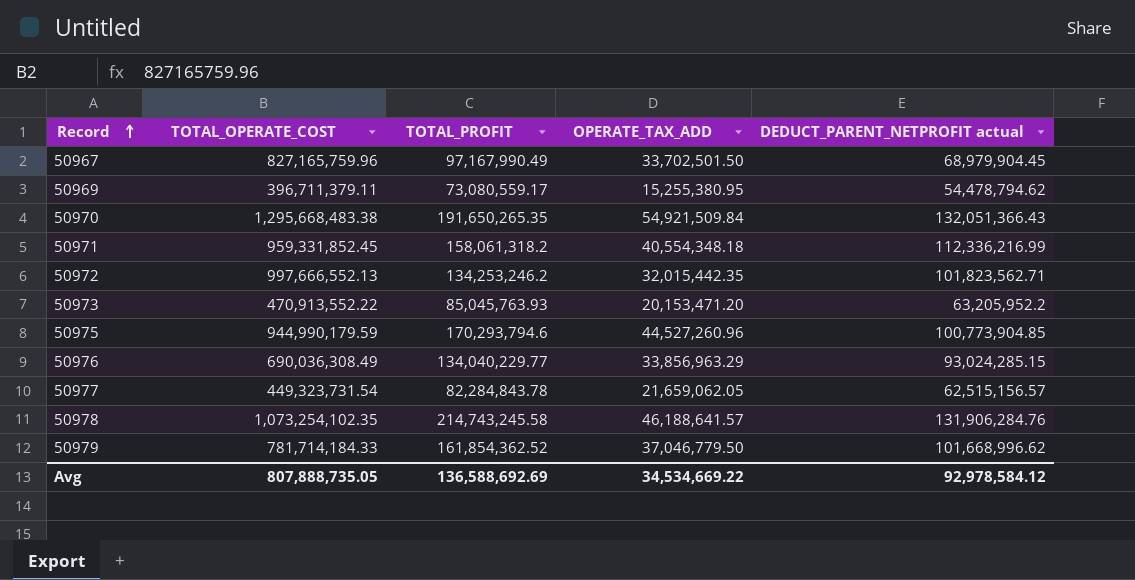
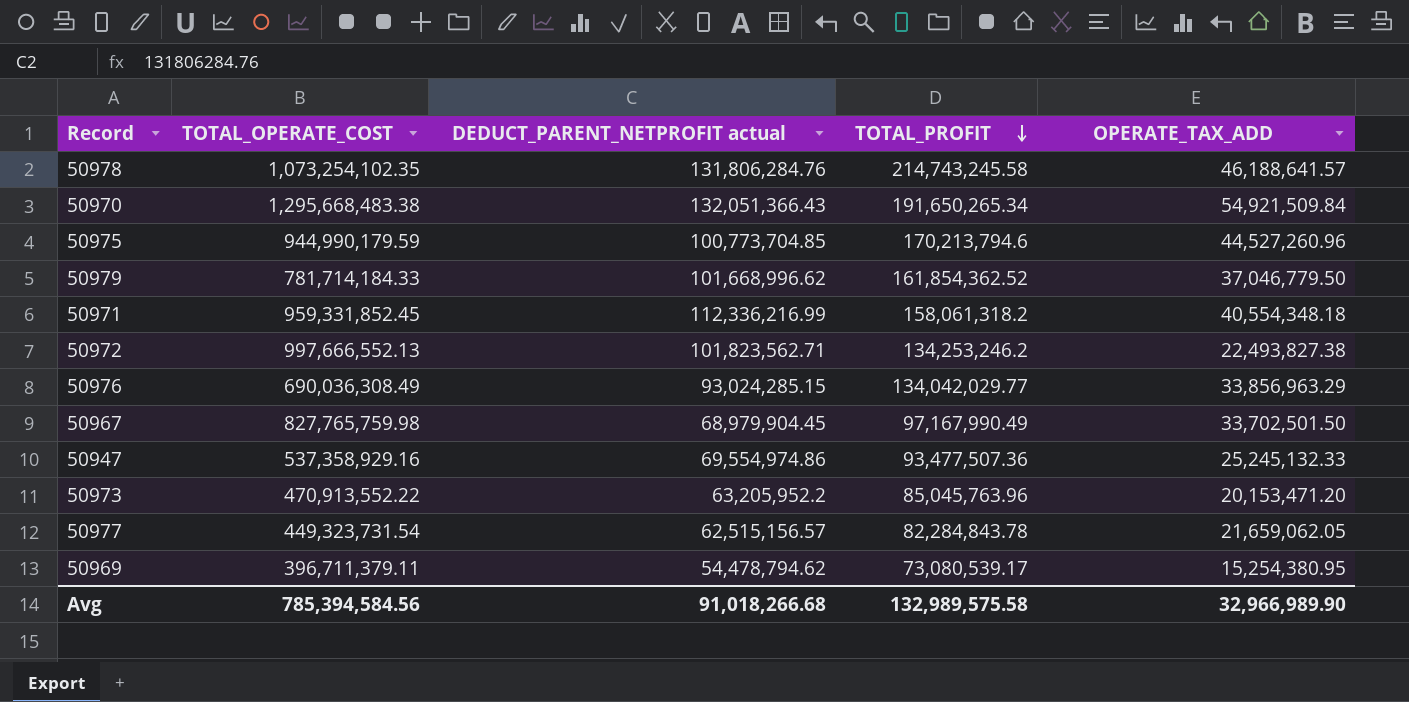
row order: Record ascending -> TOTAL_PROFIT descending
column DEDUCT_PARENT_NETPROFIT actual | position: 5 -> 3
50978 | DEDUCT_PARENT_NETPROFIT actual: 131,906,284.76 -> 131,806,284.76
50970 | TOTAL_PROFIT: 191,650,265.35 -> 191,650,265.34
50975 | DEDUCT_PARENT_NETPROFIT actual: 100,773,904.85 -> 100,773,704.85
50975 | TOTAL_PROFIT: 170,293,794.6 -> 170,213,794.6
50972 | OPERATE_TAX_ADD: 32,015,442.35 -> 22,493,827.38
50976 | TOTAL_PROFIT: 134,040,229.77 -> 134,042,029.77
50967 | TOTAL_OPERATE_COST: 827,165,759.96 -> 827,765,759.98
row 50947: none -> 537,358,929.16 | 69,554,974.86 | 93,477,507.36 | 25,245,132.33
50973 | TOTAL_PROFIT: 85,045,763.93 -> 85,045,763.96
50969 | TOTAL_PROFIT: 73,080,559.17 -> 73,080,539.17
50969 | OPERATE_TAX_ADD: 15,255,380.95 -> 15,254,380.95
Avg | TOTAL_OPERATE_COST: 807,888,735.05 -> 785,394,584.56
Avg | DEDUCT_PARENT_NETPROFIT actual: 92,978,584.12 -> 91,018,266.68
Avg | TOTAL_PROFIT: 136,588,692.69 -> 132,989,575.58
Avg | OPERATE_TAX_ADD: 34,534,669.22 -> 32,966,989.90

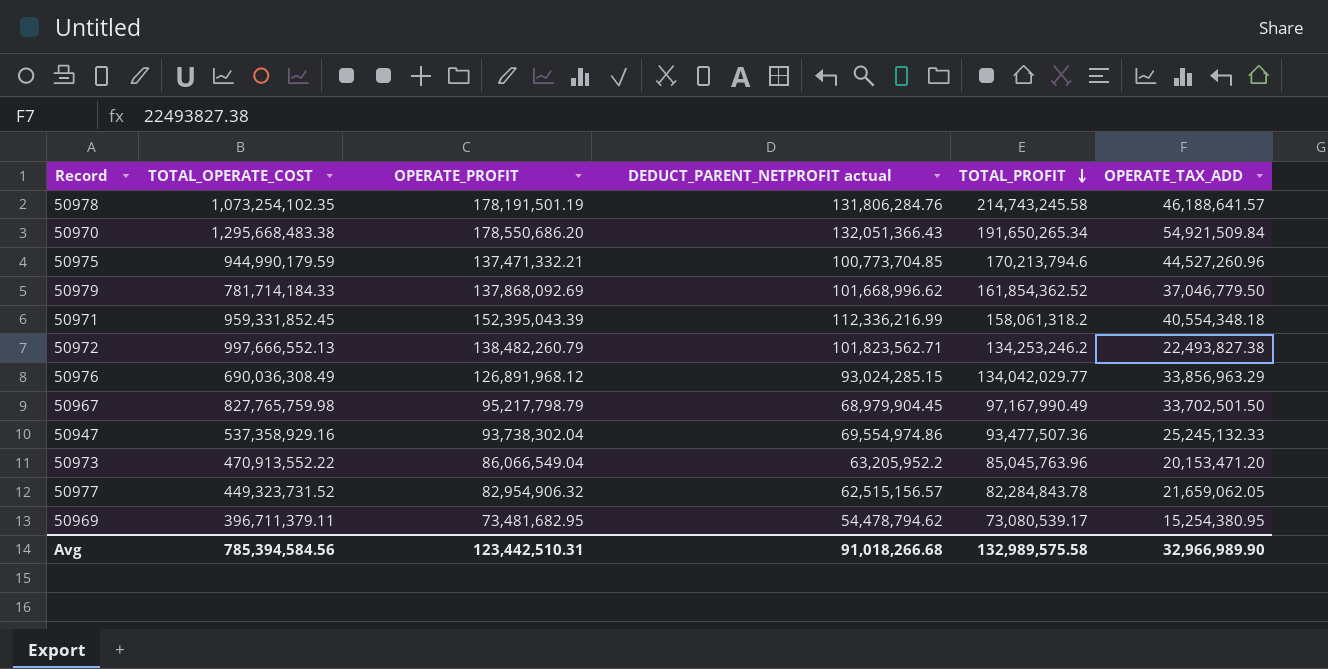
column OPERATE_PROFIT | position: none -> 3
50977 | TOTAL_OPERATE_COST: 449,323,731.54 -> 449,323,731.52

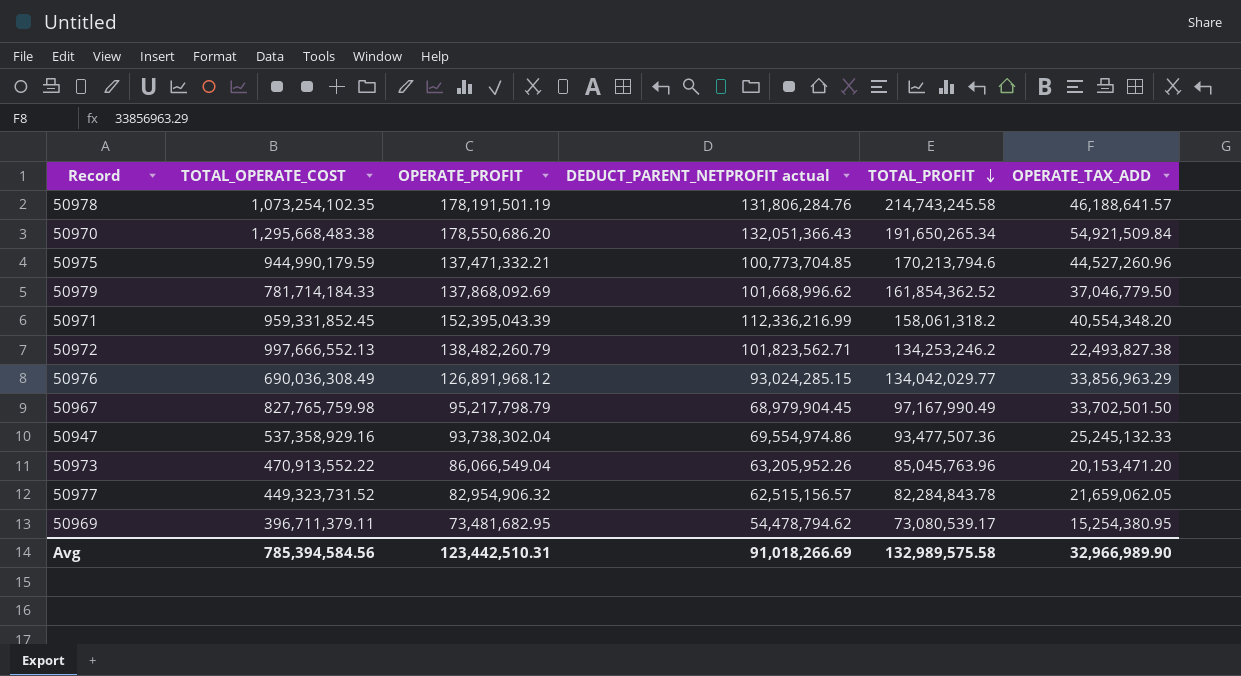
50971 | OPERATE_TAX_ADD: 40,554,348.18 -> 40,554,348.20
50973 | DEDUCT_PARENT_NETPROFIT actual: 63,205,952.2 -> 63,205,952.26
Avg | DEDUCT_PARENT_NETPROFIT actual: 91,018,266.68 -> 91,018,266.69

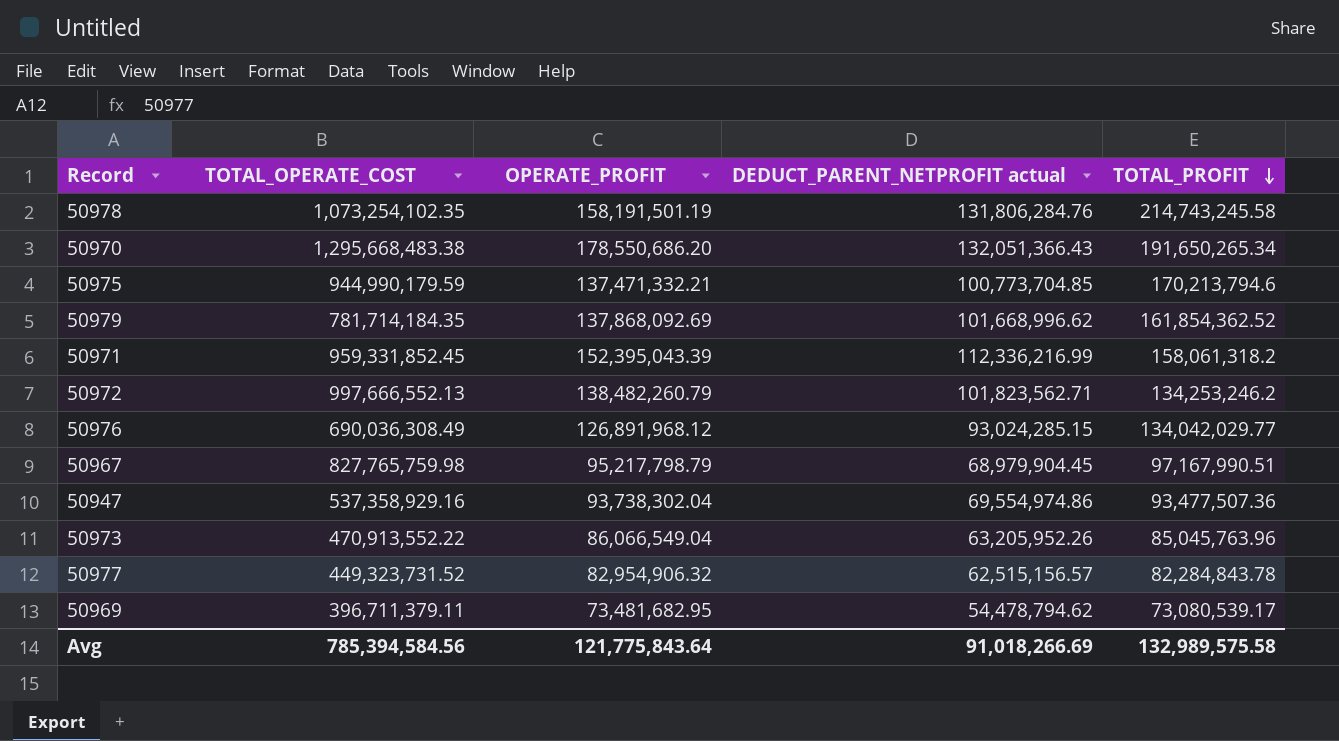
column OPERATE_TAX_ADD | position: 6 -> none
50978 | OPERATE_PROFIT: 178,191,501.19 -> 158,191,501.19
50979 | TOTAL_OPERATE_COST: 781,714,184.33 -> 781,714,184.35
50967 | TOTAL_PROFIT: 97,167,990.49 -> 97,167,990.51
Avg | OPERATE_PROFIT: 123,442,510.31 -> 121,775,843.64

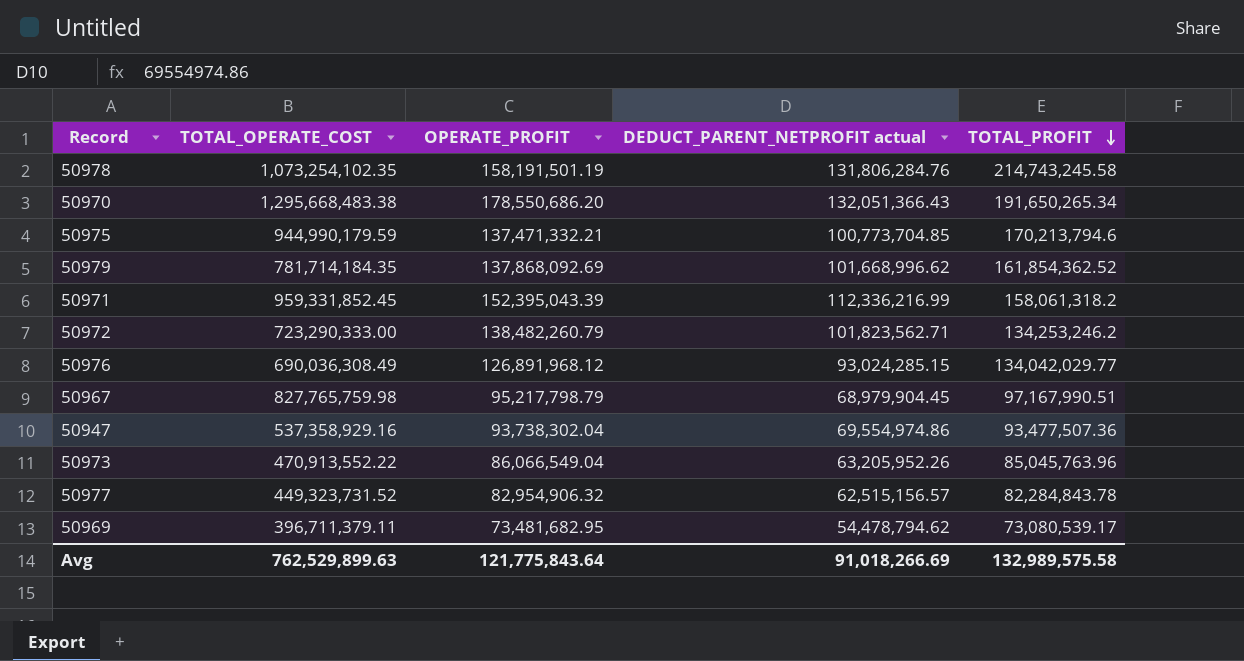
50972 | TOTAL_OPERATE_COST: 997,666,552.13 -> 723,290,333.00
Avg | TOTAL_OPERATE_COST: 785,394,584.56 -> 762,529,899.63

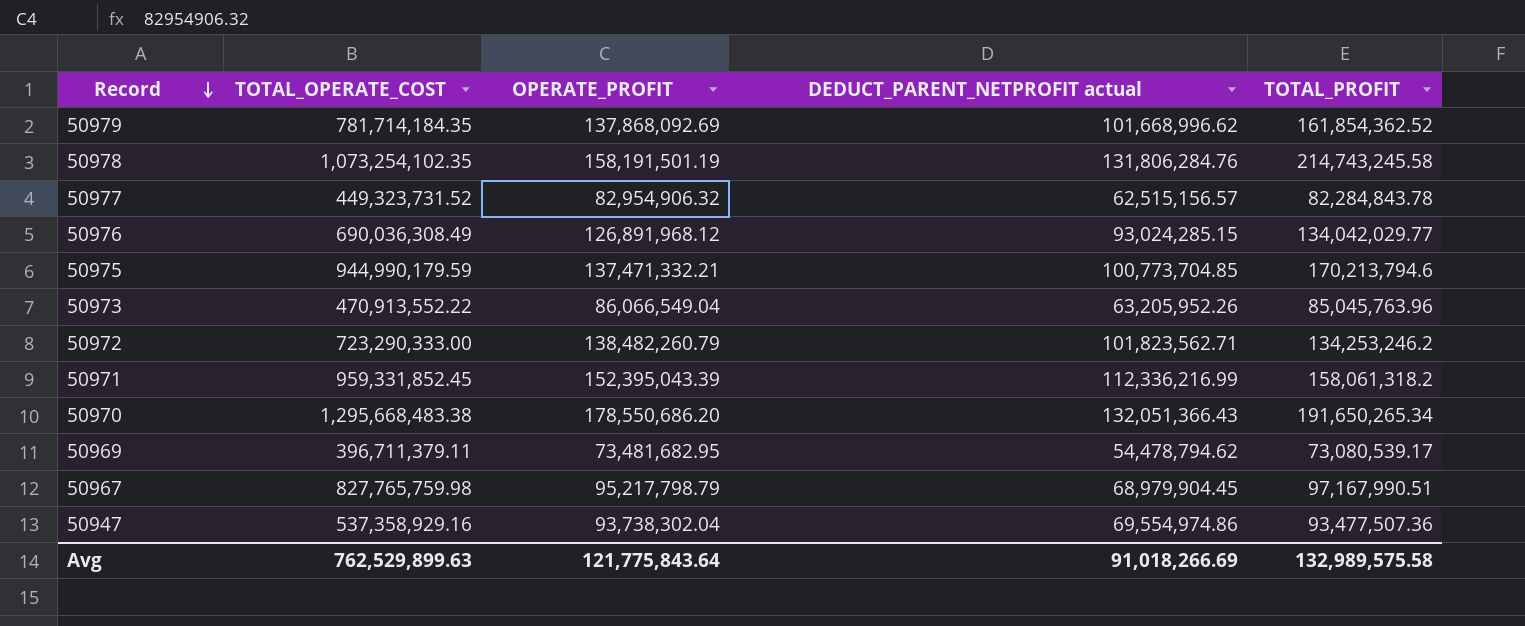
row order: TOTAL_PROFIT descending -> Record descending

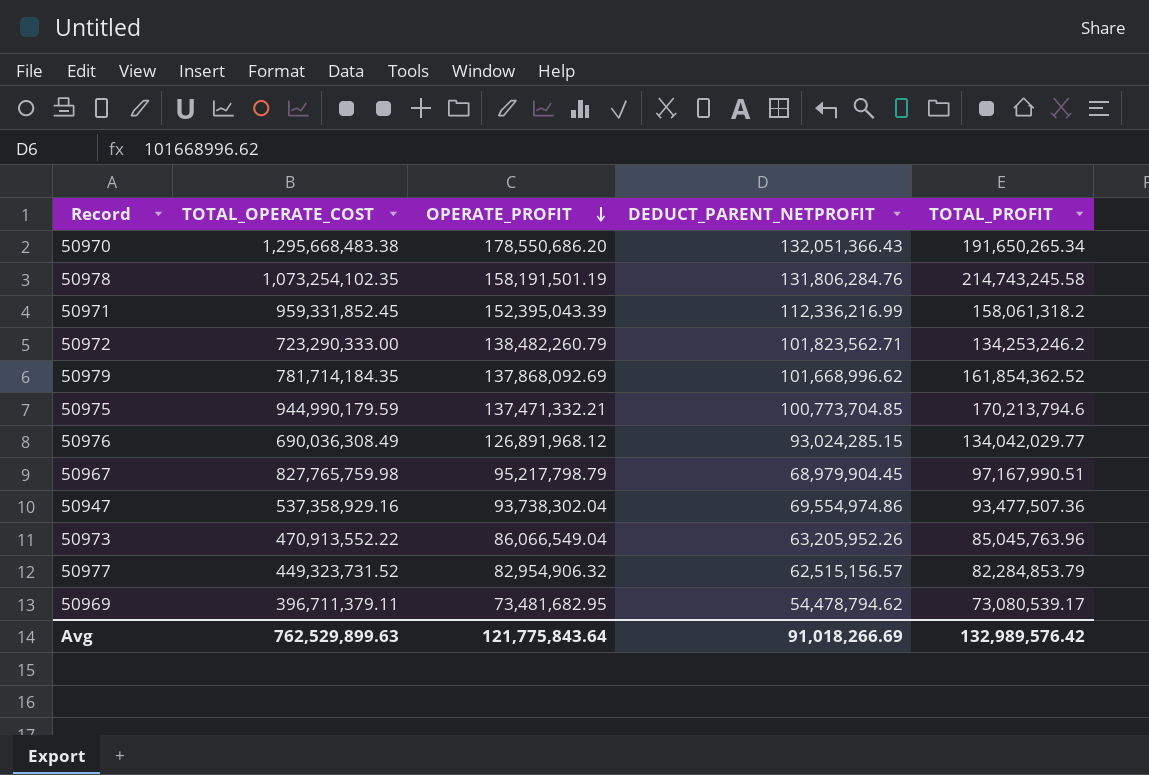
row order: Record descending -> OPERATE_PROFIT descending
column name: DEDUCT_PARENT_NETPROFIT actual -> DEDUCT_PARENT_NETPROFIT
50977 | TOTAL_PROFIT: 82,284,843.78 -> 82,284,853.79
Avg | TOTAL_PROFIT: 132,989,575.58 -> 132,989,576.42

